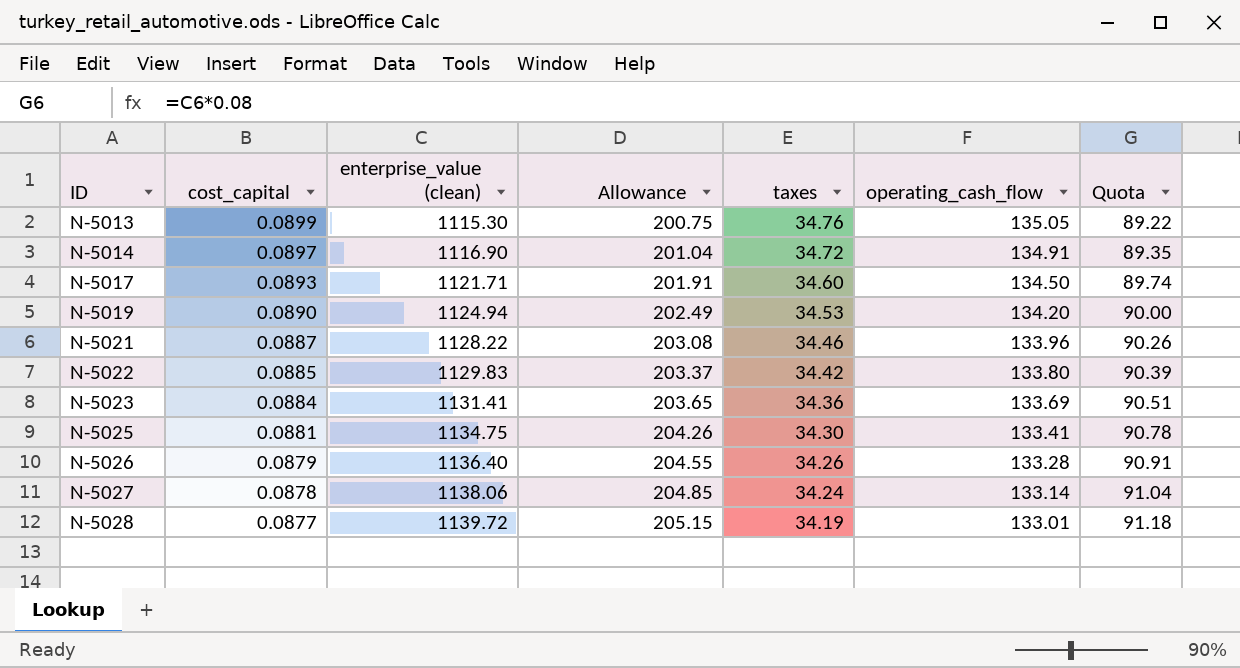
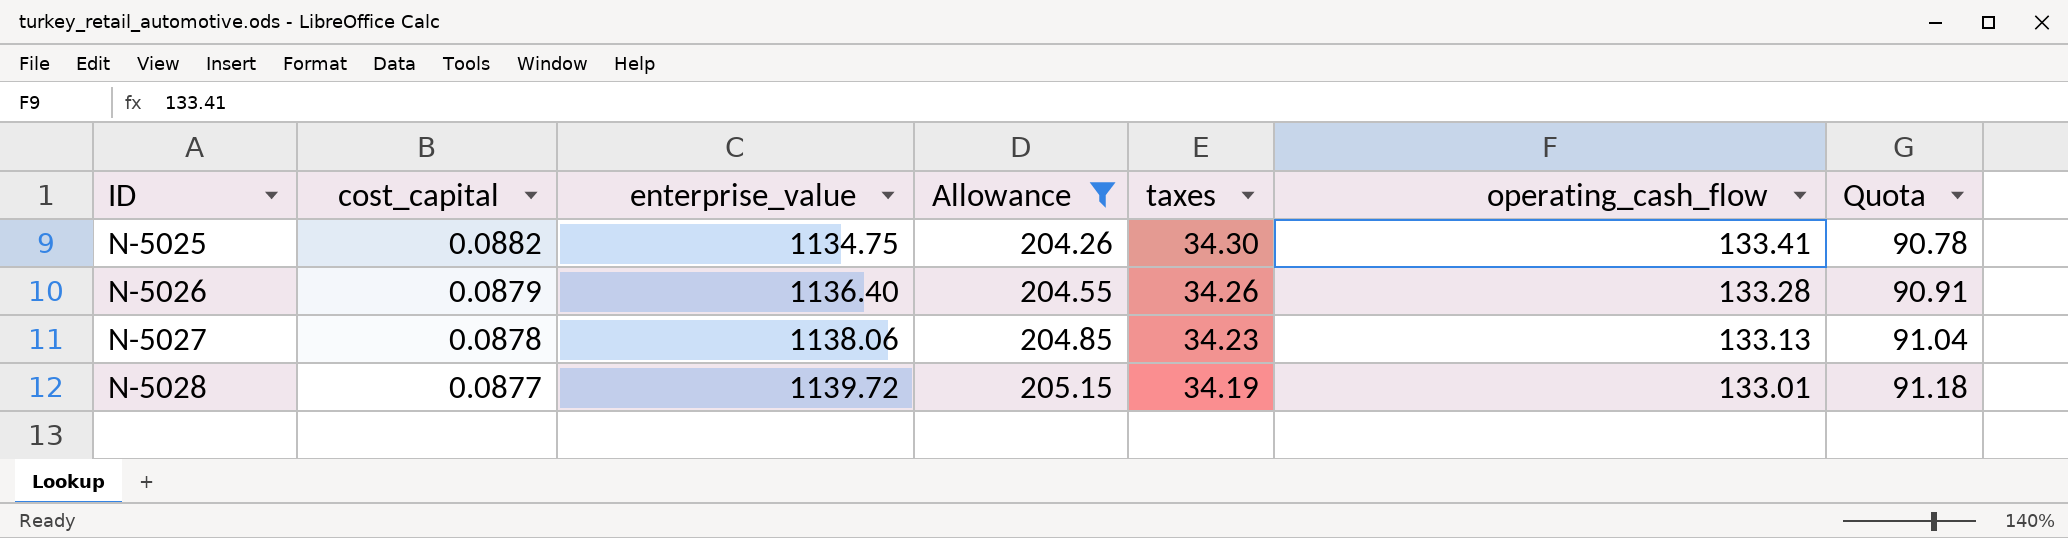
filter: none -> Allowance >= 204.26
column name: enterprise_value (clean) -> enterprise_value
N-5025 | cost_capital: 0.0881 -> 0.0882
N-5027 | taxes: 34.24 -> 34.23
N-5027 | operating_cash_flow: 133.14 -> 133.13

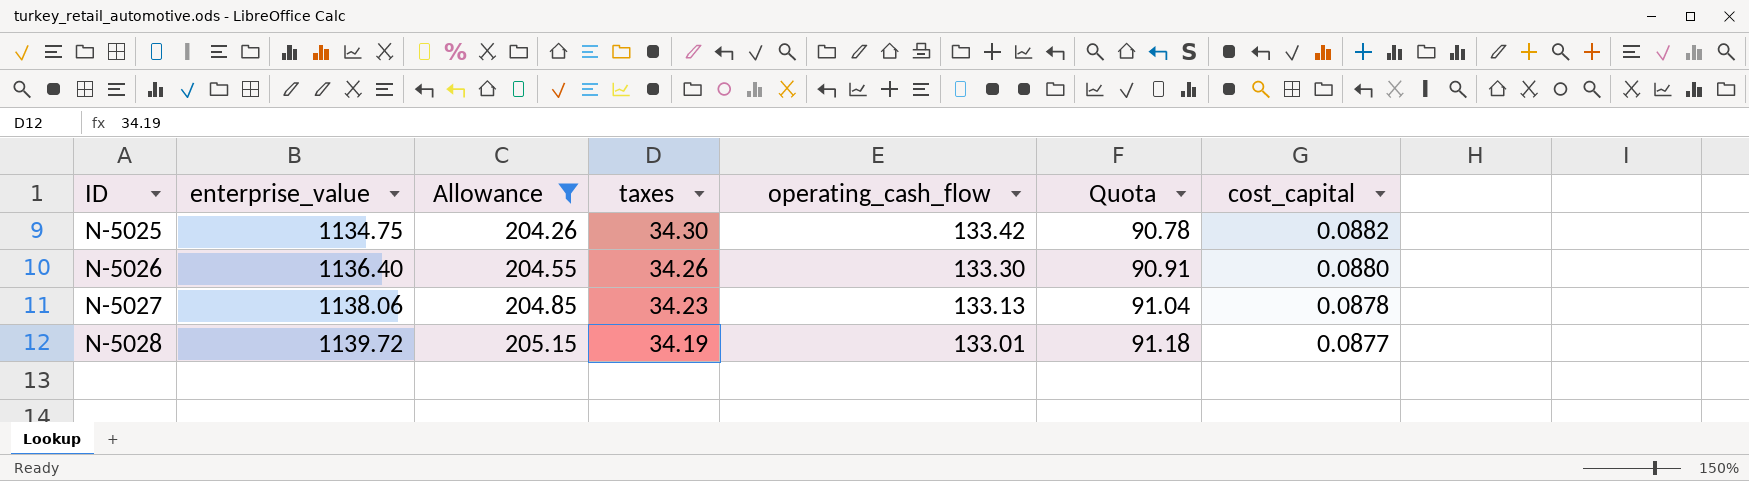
column cost_capital | position: 2 -> 7
N-5025 | operating_cash_flow: 133.41 -> 133.42
N-5026 | operating_cash_flow: 133.28 -> 133.30
N-5026 | cost_capital: 0.0879 -> 0.0880

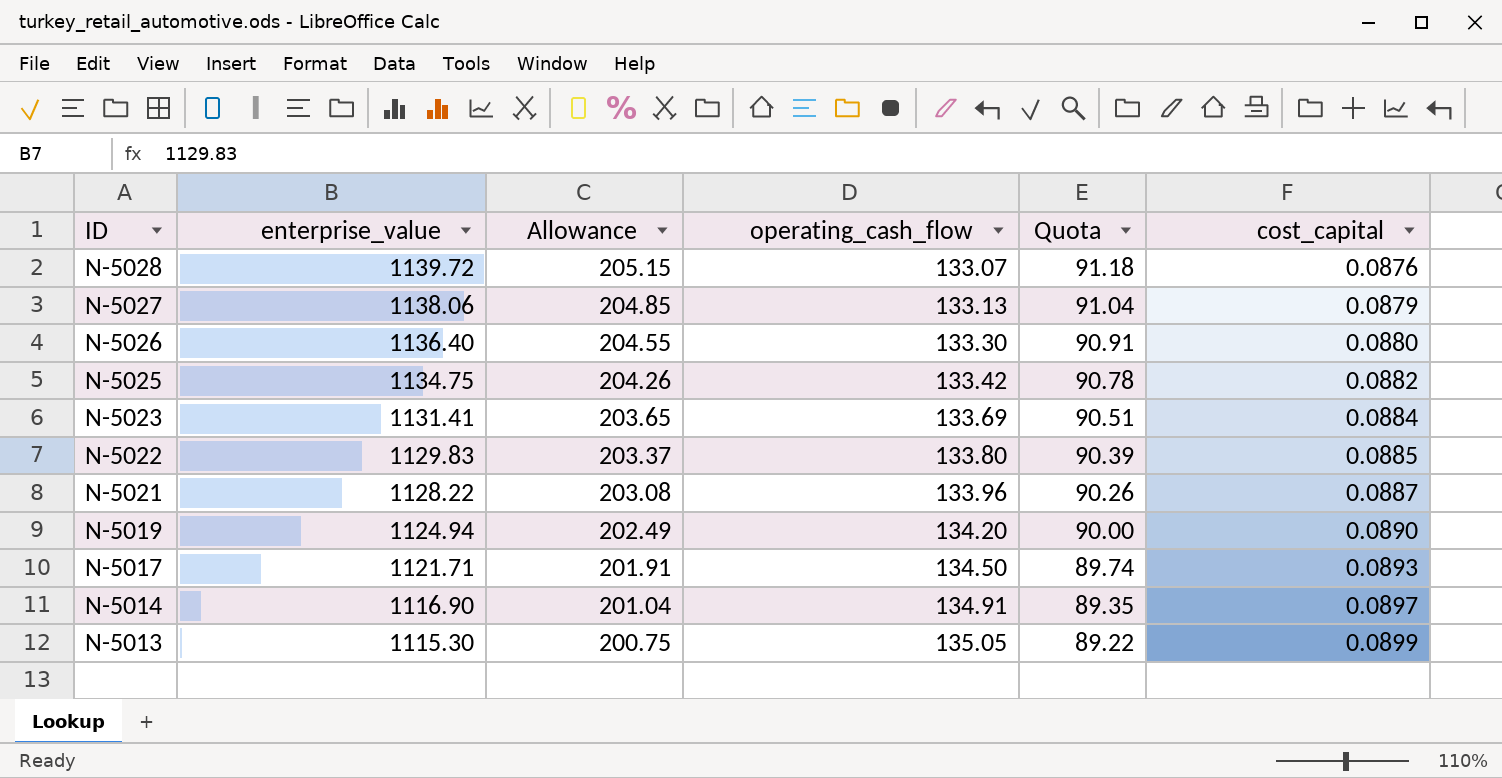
filter: Allowance >= 204.26 -> none
row order: ID ascending -> ID descending
column taxes | position: 4 -> none
N-5028 | operating_cash_flow: 133.01 -> 133.07
N-5028 | cost_capital: 0.0877 -> 0.0876
N-5027 | cost_capital: 0.0878 -> 0.0879

